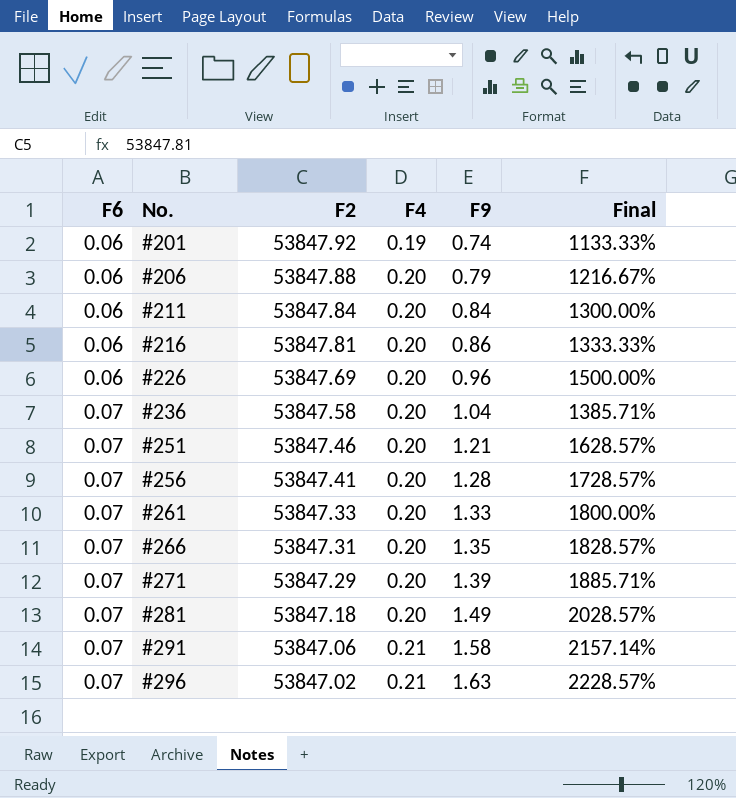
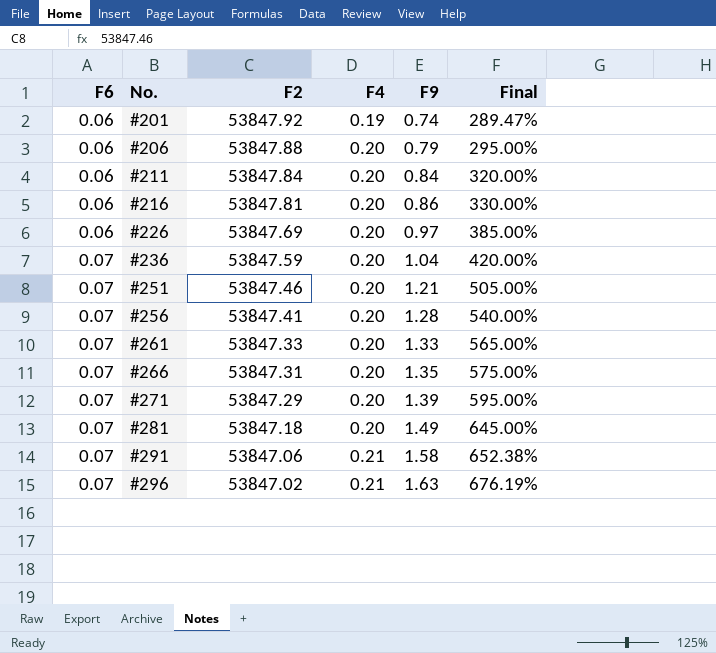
column Final | formula: ([F9] - [F6]) / [F6] -> ([F9] - [F4]) / [F4]
#226 | F9: 0.96 -> 0.97
#236 | F2: 53847.58 -> 53847.59

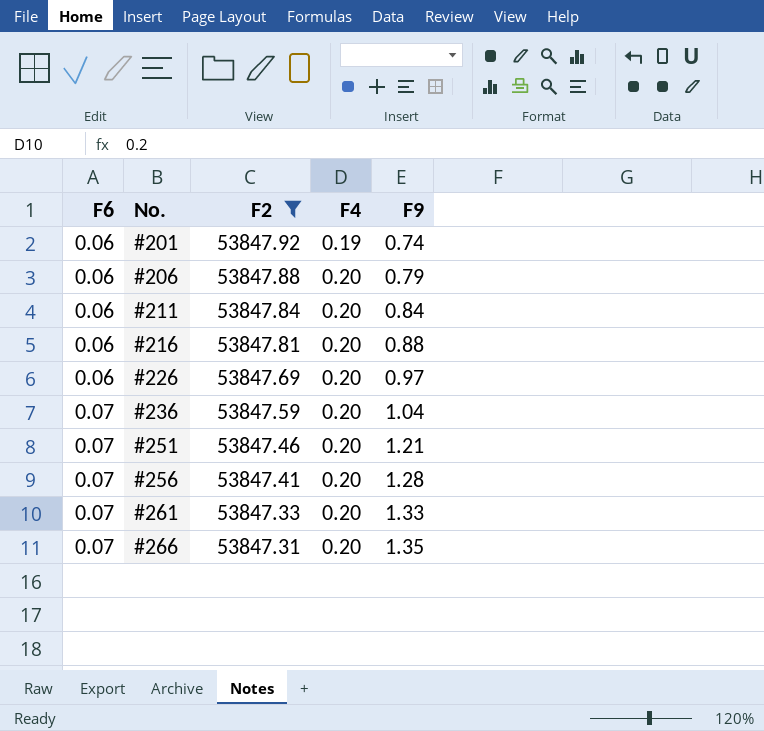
filter: none -> F2 >= 53847.31
column Final | formula: ([F9] - [F4]) / [F4] -> none
#216 | F9: 0.86 -> 0.88

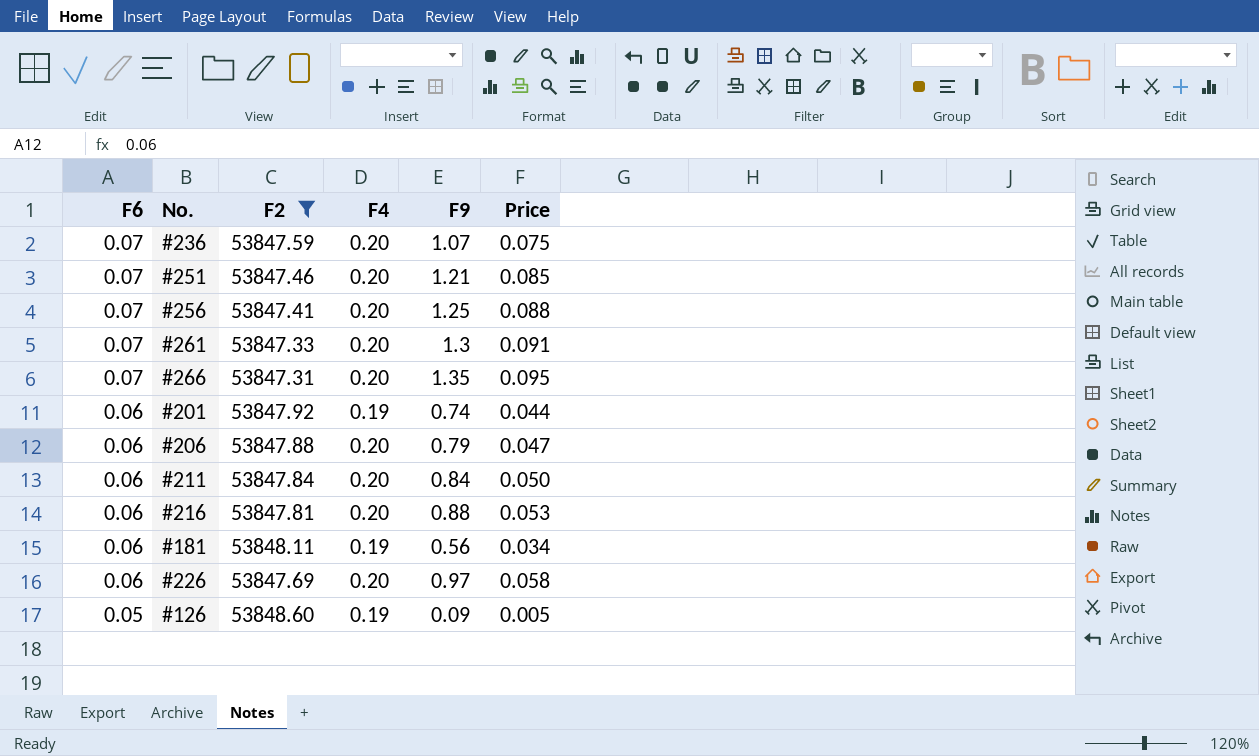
row order: F6 ascending -> F6 descending
column Price | formula: none -> [F6] * [F9]
#236 | F9: 1.04 -> 1.07
#256 | F9: 1.28 -> 1.25
#261 | F9: 1.33 -> 1.3
row #181: none -> 0.06 | 53848.11 | 0.19 | 0.56 | 0.034
row #126: none -> 0.05 | 53848.60 | 0.19 | 0.09 | 0.005

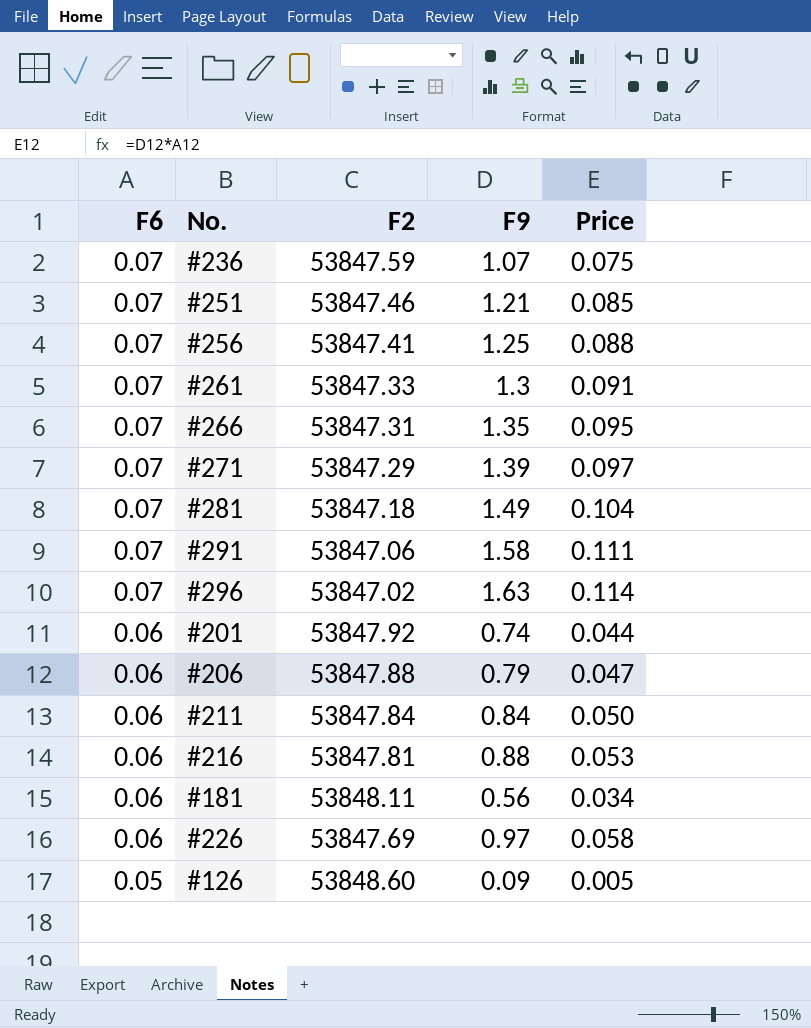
filter: F2 >= 53847.31 -> none
column F4 | position: 4 -> none

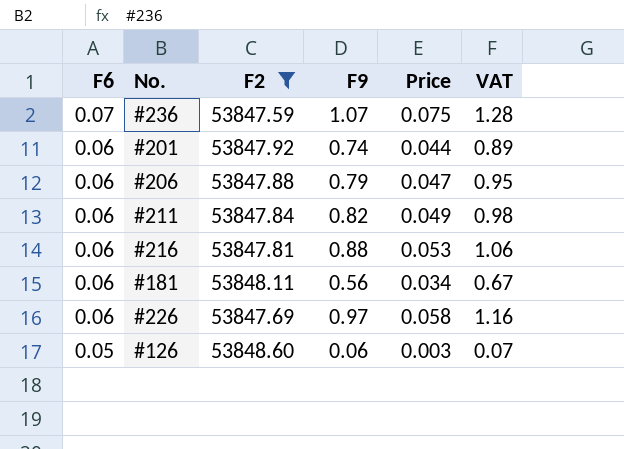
filter: none -> F2 >= 53847.59
column VAT | formula: none -> [F9] * 1.2
#211 | F9: 0.84 -> 0.82
#211 | Price: 0.050 -> 0.049
#126 | F9: 0.09 -> 0.06
#126 | Price: 0.005 -> 0.003

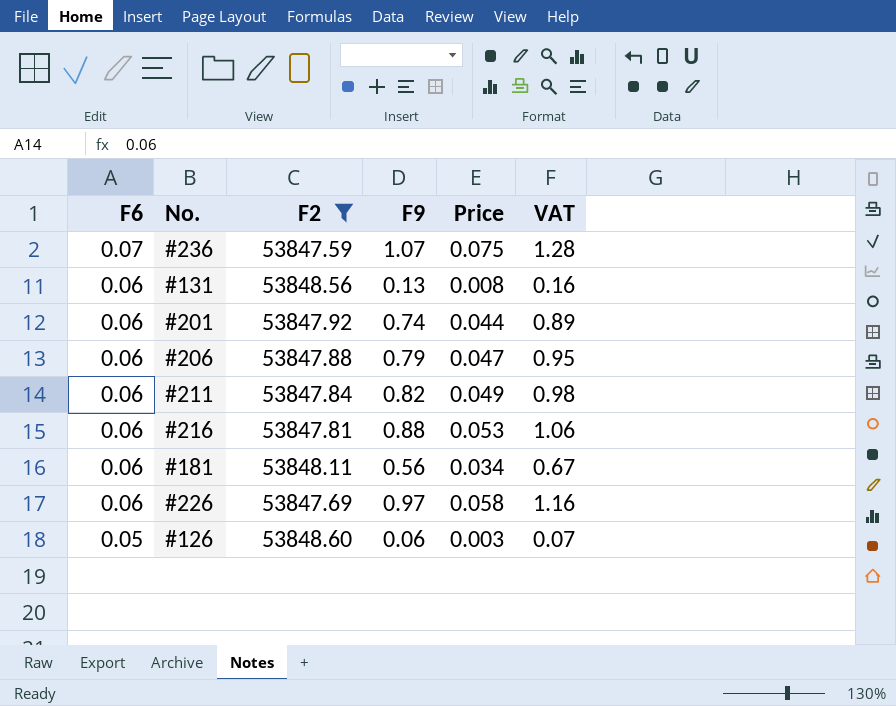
row #131: none -> 0.06 | 53848.56 | 0.13 | 0.008 | 0.16

